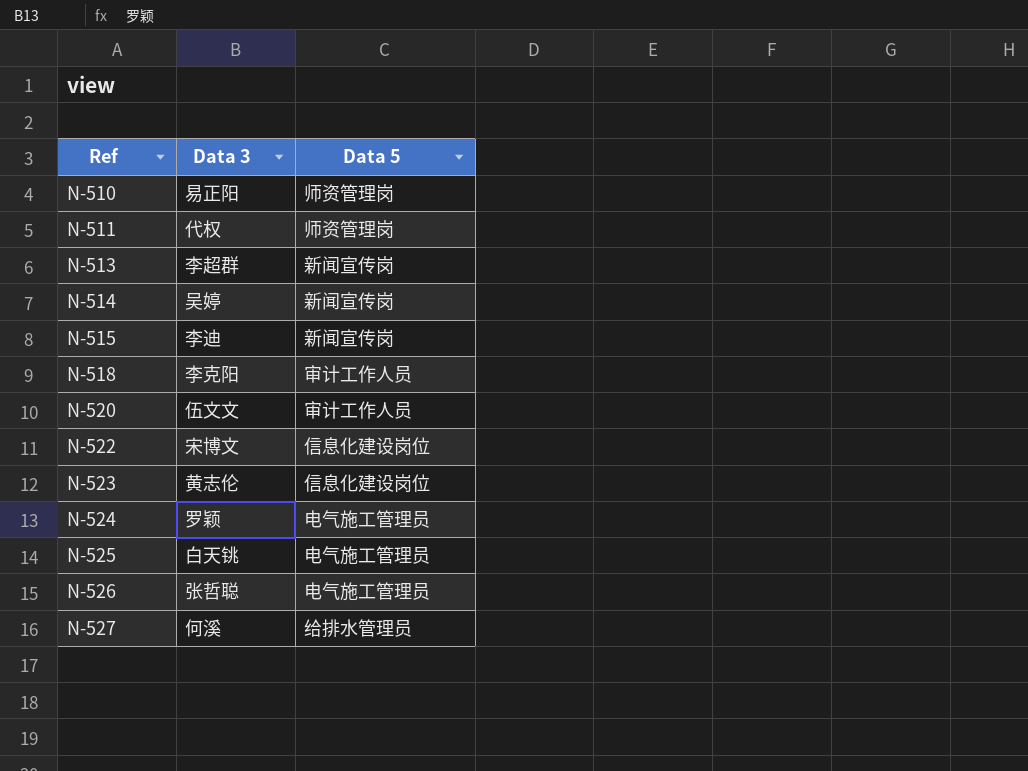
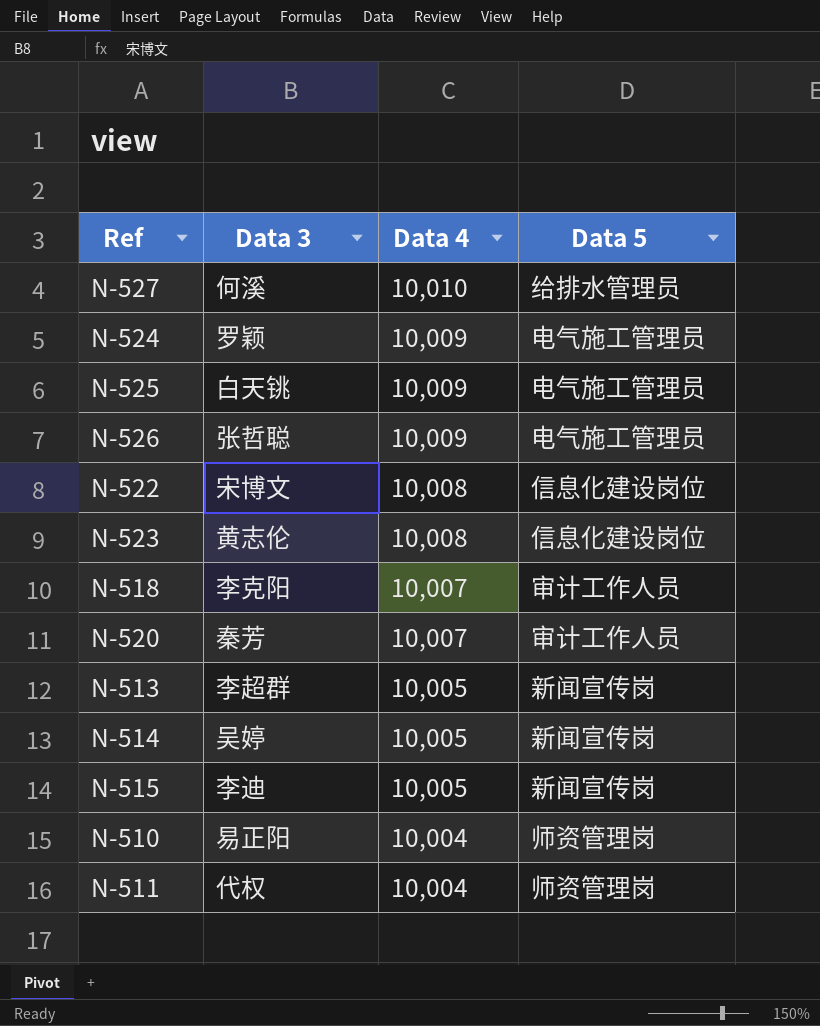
row order: Ref ascending -> Data 4 descending
column Data 4 | position: none -> 3
N-520 | Data 3: 伍文文 -> 秦芳

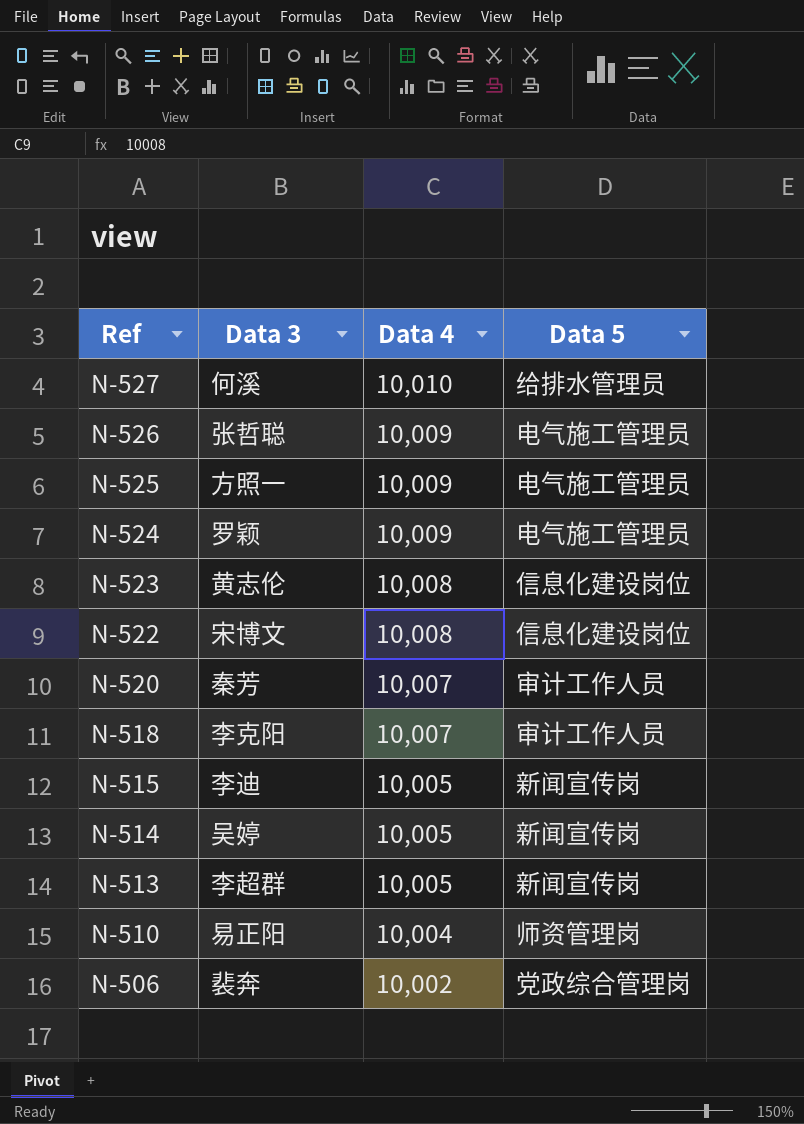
row order: Data 4 descending -> Ref descending
row N-511: 代权 | 10,004 | 师资管理岗 -> none
N-525 | Data 3: 白天铫 -> 方照一
row N-506: none -> 裴奔 | 10,002 | 党政综合管理岗

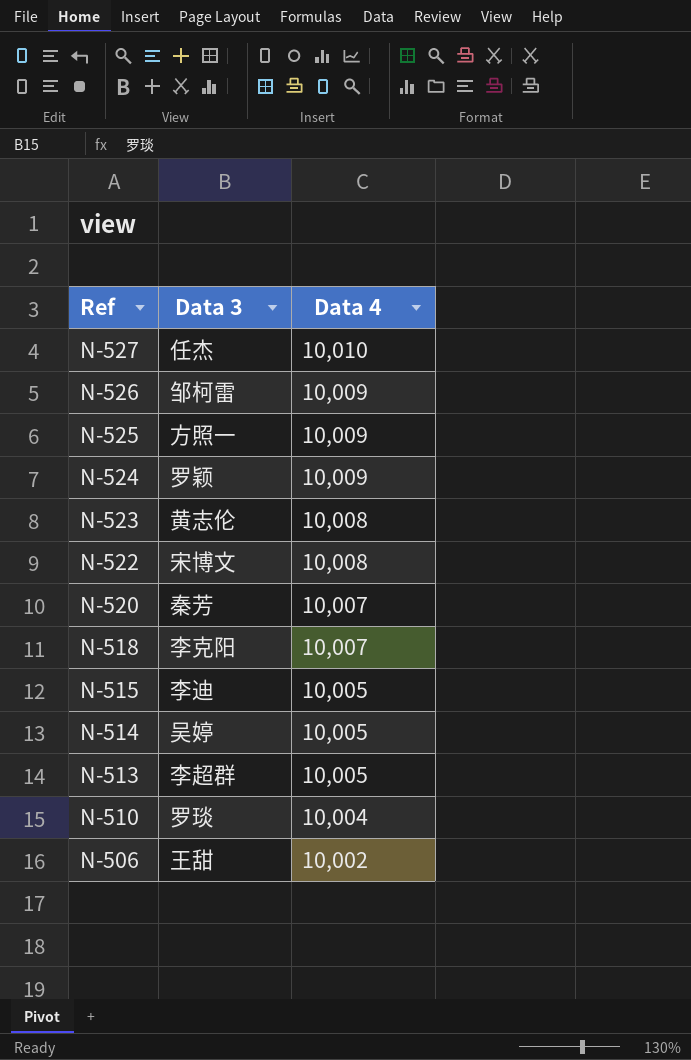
column Data 5 | position: 4 -> none
N-527 | Data 3: 何溪 -> 任杰
N-526 | Data 3: 张哲聪 -> 邹柯雷
N-510 | Data 3: 易正阳 -> 罗琰
N-506 | Data 3: 裴奔 -> 王甜

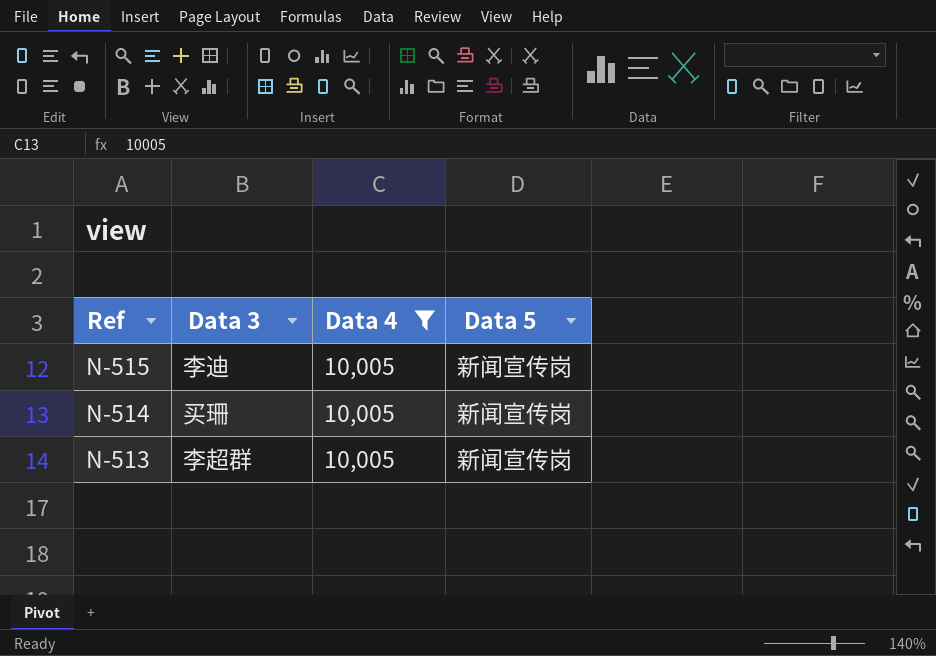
filter: none -> Data 4 = 10,005
column Data 5 | position: none -> 4
N-514 | Data 3: 吴婷 -> 买珊

